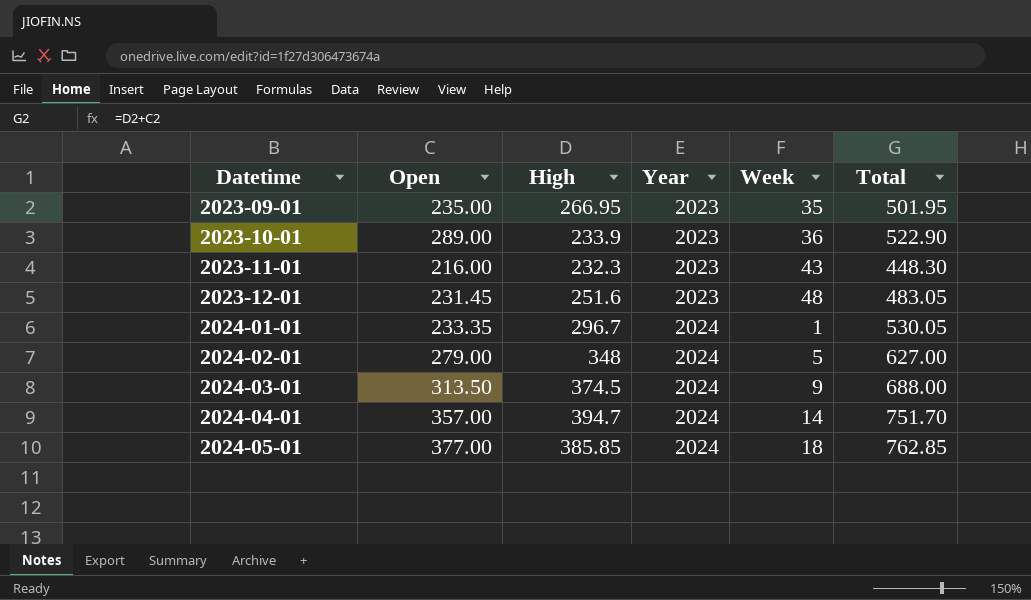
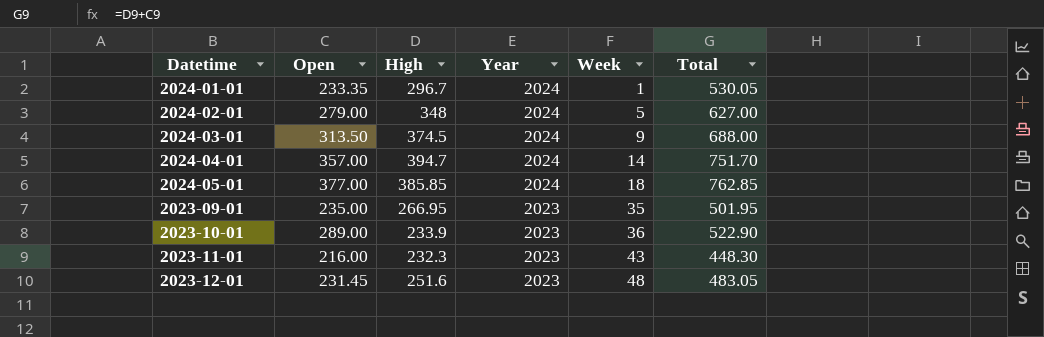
row order: Datetime ascending -> Year descending

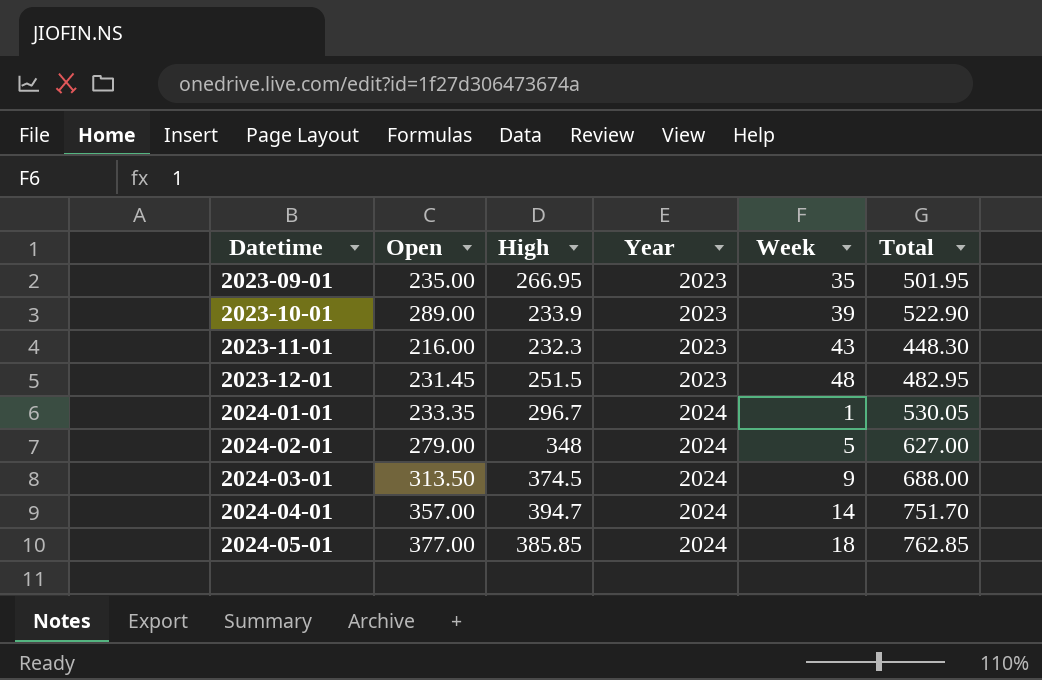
row order: Year descending -> Datetime ascending
2023-10-01 | Week: 36 -> 39
2023-12-01 | High: 251.6 -> 251.5
2023-12-01 | Total: 483.05 -> 482.95

